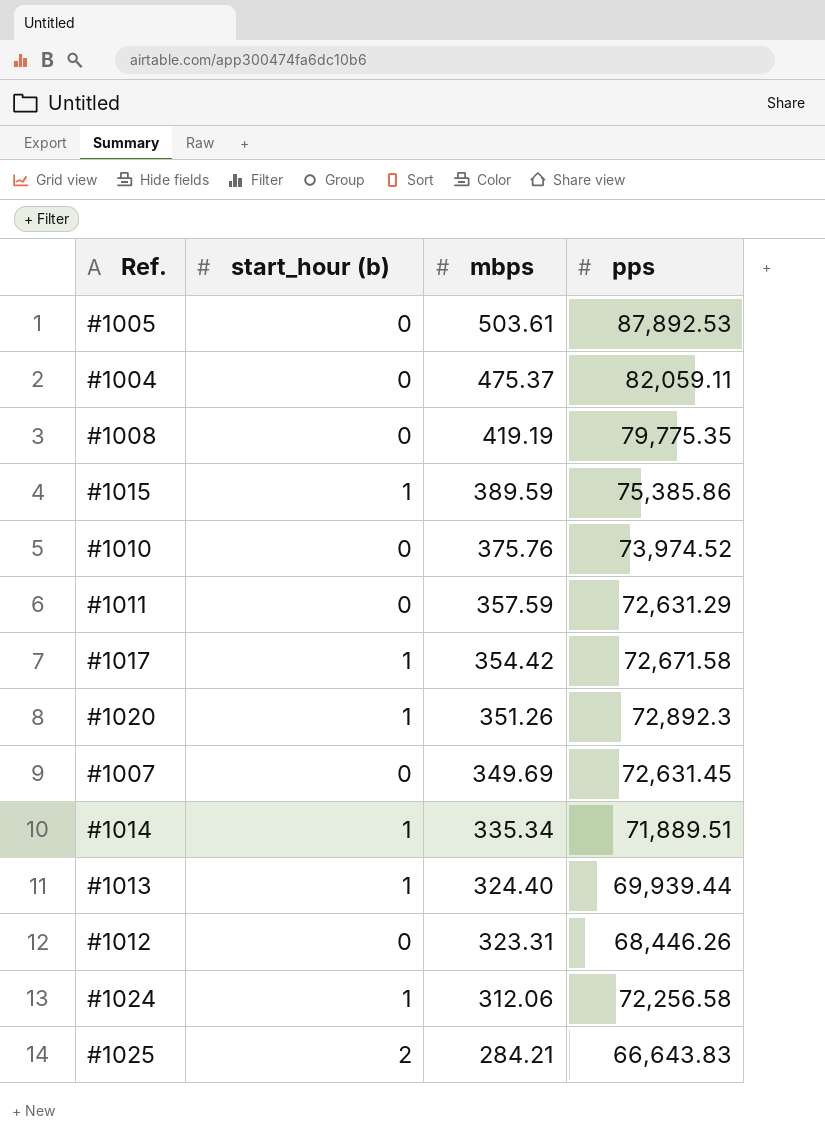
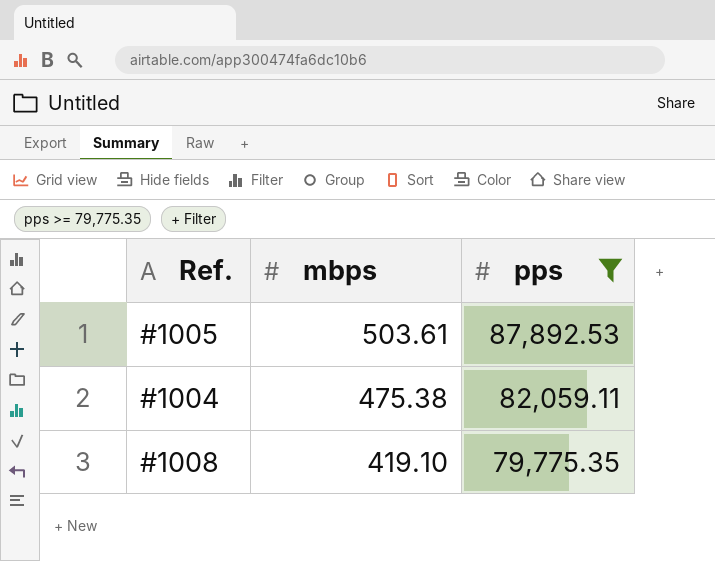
filter: none -> pps >= 79,775.35
column start_hour (b) | position: 2 -> none
#1004 | mbps: 475.37 -> 475.38
#1008 | mbps: 419.19 -> 419.10

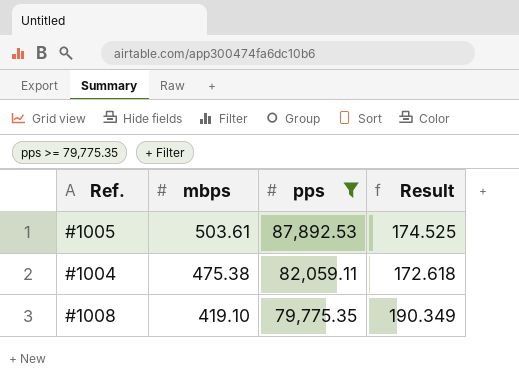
column Result | formula: none -> [pps] / [mbps]

